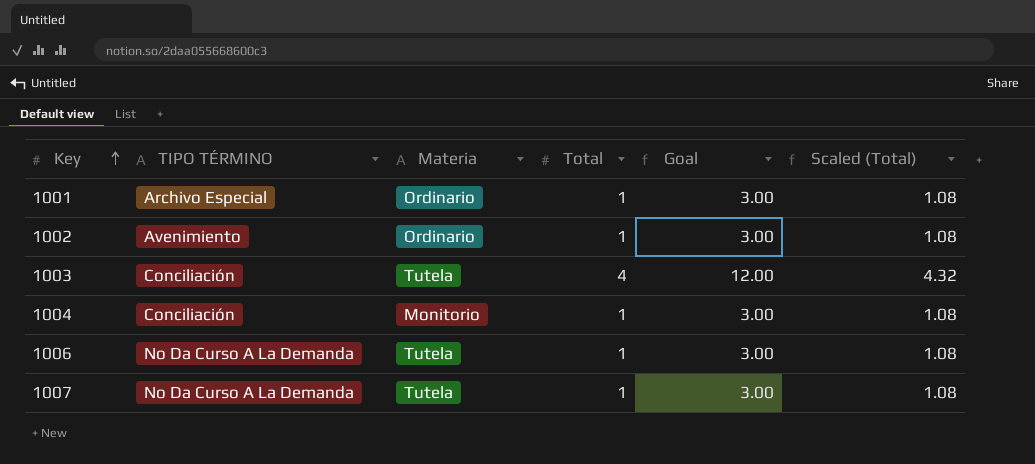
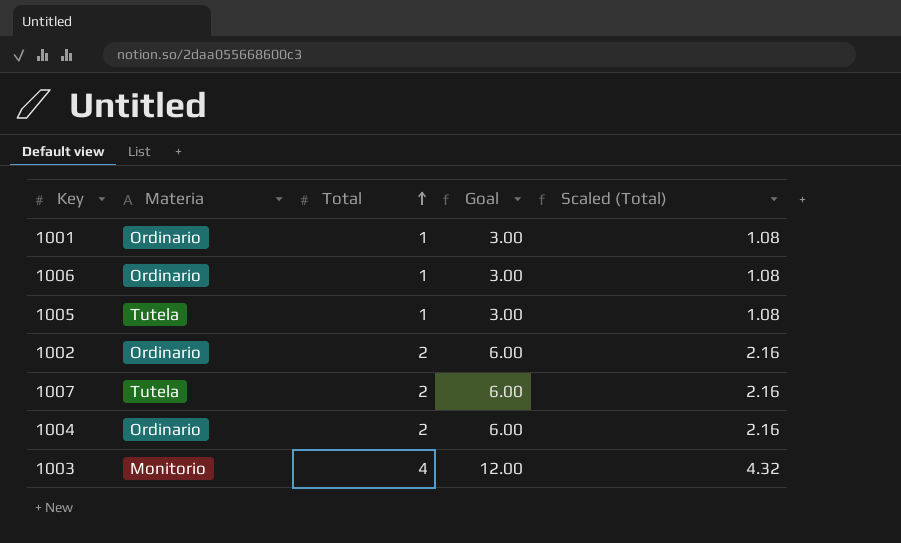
row order: Key ascending -> Total ascending
column TIPO TÉRMINO | position: 2 -> none
1006 | Materia: Tutela -> Ordinario
row 1005: none -> Tutela | 1 | 3.00 | 1.08
1002 | Total: 1 -> 2
1002 | Goal: 3.00 -> 6.00
1002 | Scaled (Total): 1.08 -> 2.16
1007 | Total: 1 -> 2
1007 | Goal: 3.00 -> 6.00
1007 | Scaled (Total): 1.08 -> 2.16
1004 | Materia: Monitorio -> Ordinario
1004 | Total: 1 -> 2
1004 | Goal: 3.00 -> 6.00
1004 | Scaled (Total): 1.08 -> 2.16
1003 | Materia: Tutela -> Monitorio

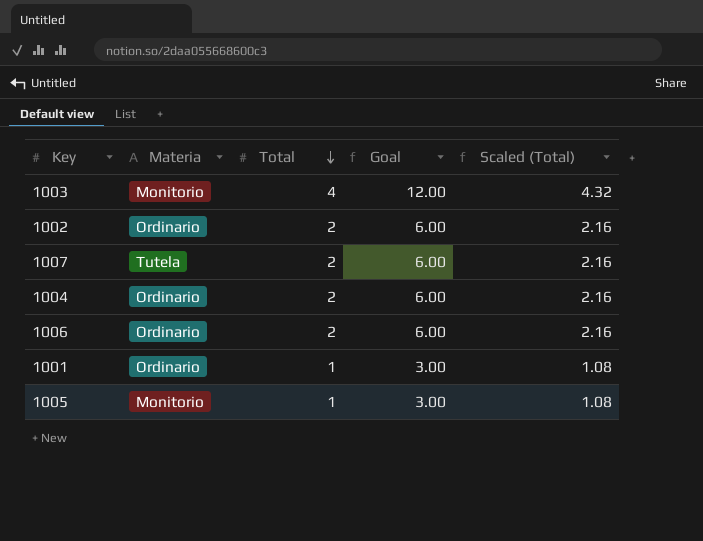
row order: Total ascending -> Total descending
1006 | Total: 1 -> 2
1006 | Goal: 3.00 -> 6.00
1006 | Scaled (Total): 1.08 -> 2.16
1005 | Materia: Tutela -> Monitorio

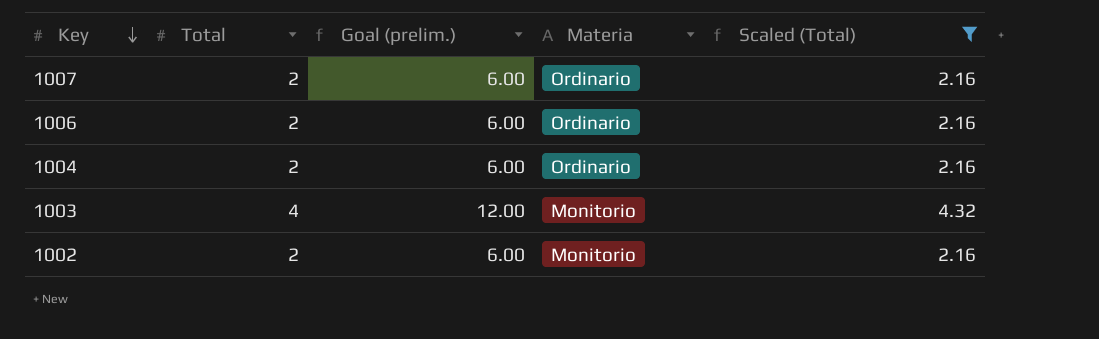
filter: none -> Scaled (Total) != 1.08
row order: Total descending -> Key descending
column name: Goal -> Goal (prelim.)
column Materia | position: 2 -> 4
1007 | Materia: Tutela -> Ordinario
1002 | Materia: Ordinario -> Monitorio

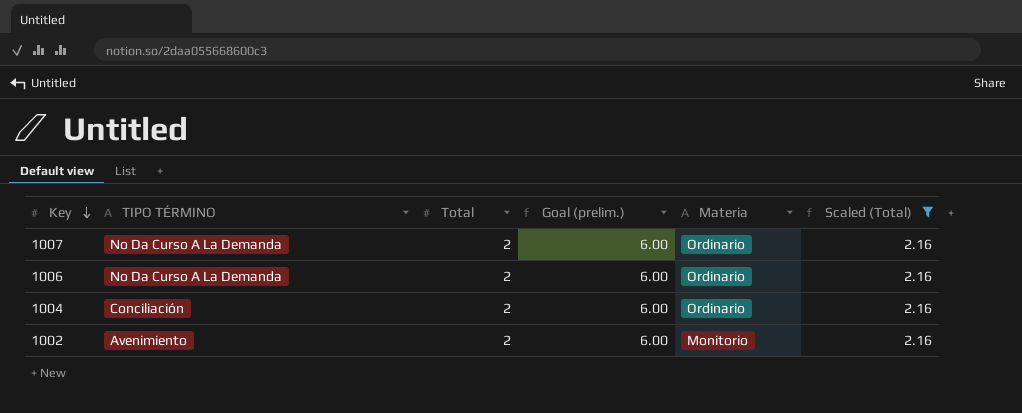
column TIPO TÉRMINO | position: none -> 2
row 1003: 4 | 12.00 | Monitorio | 4.32 -> none

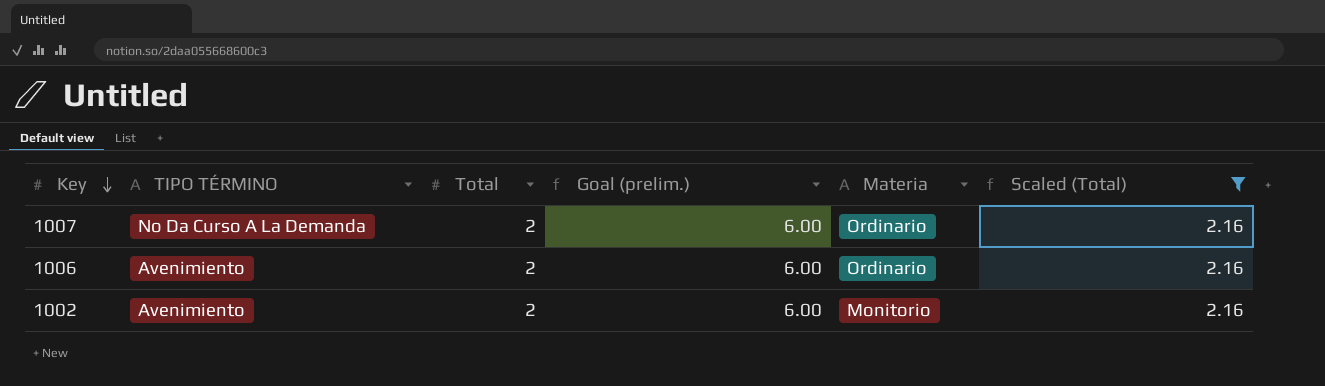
row 1004: Conciliación | 2 | 6.00 | Ordinario | 2.16 -> none
1006 | TIPO TÉRMINO: No Da Curso A La Demanda -> Avenimiento

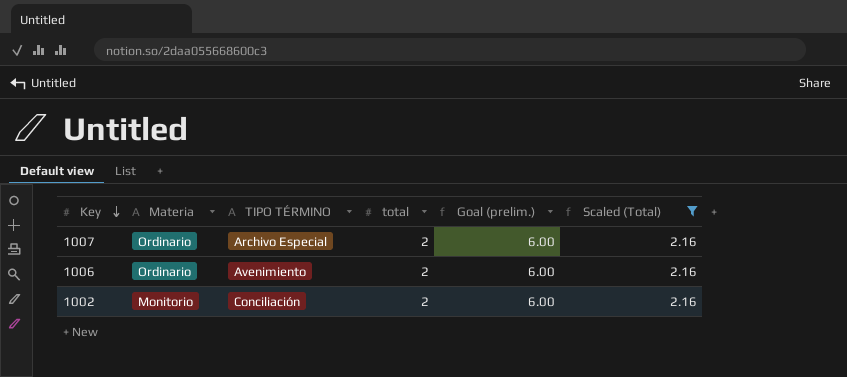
column Materia | position: 5 -> 2
column name: Total -> total
1007 | TIPO TÉRMINO: No Da Curso A La Demanda -> Archivo Especial
1002 | TIPO TÉRMINO: Avenimiento -> Conciliación

